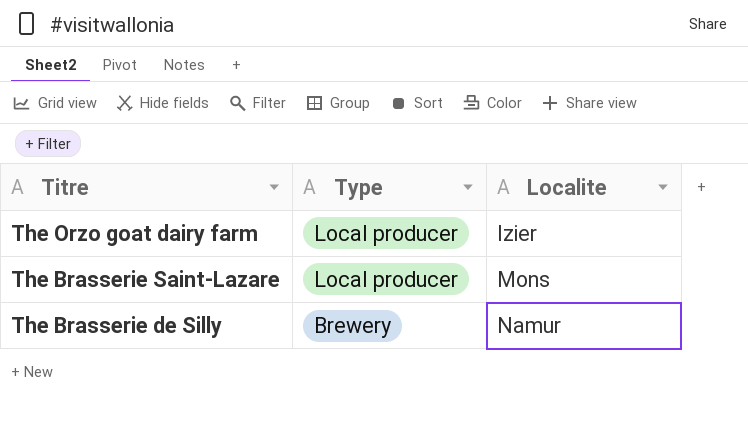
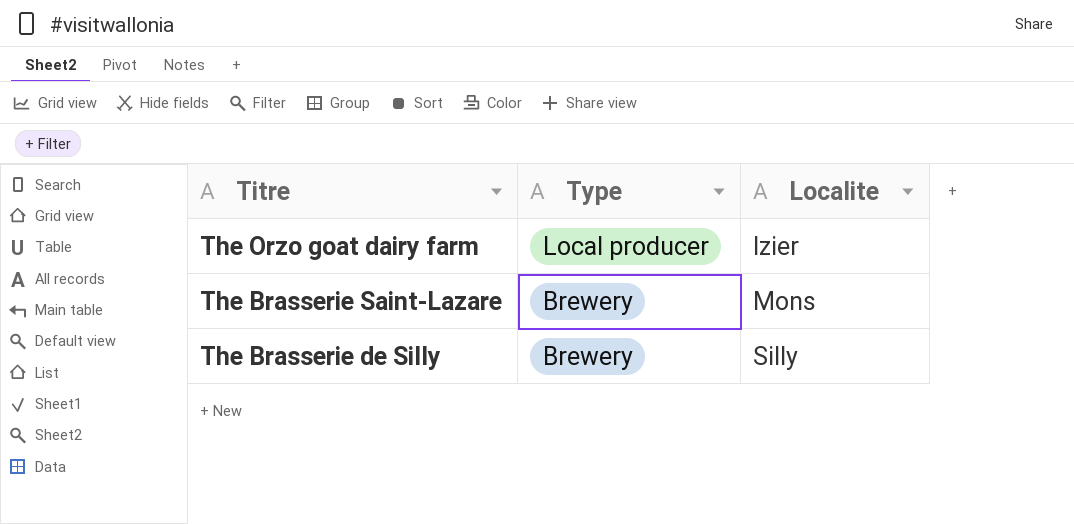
The Brasserie Saint-Lazare | Type: Local producer -> Brewery
The Brasserie de Silly | Localite: Namur -> Silly

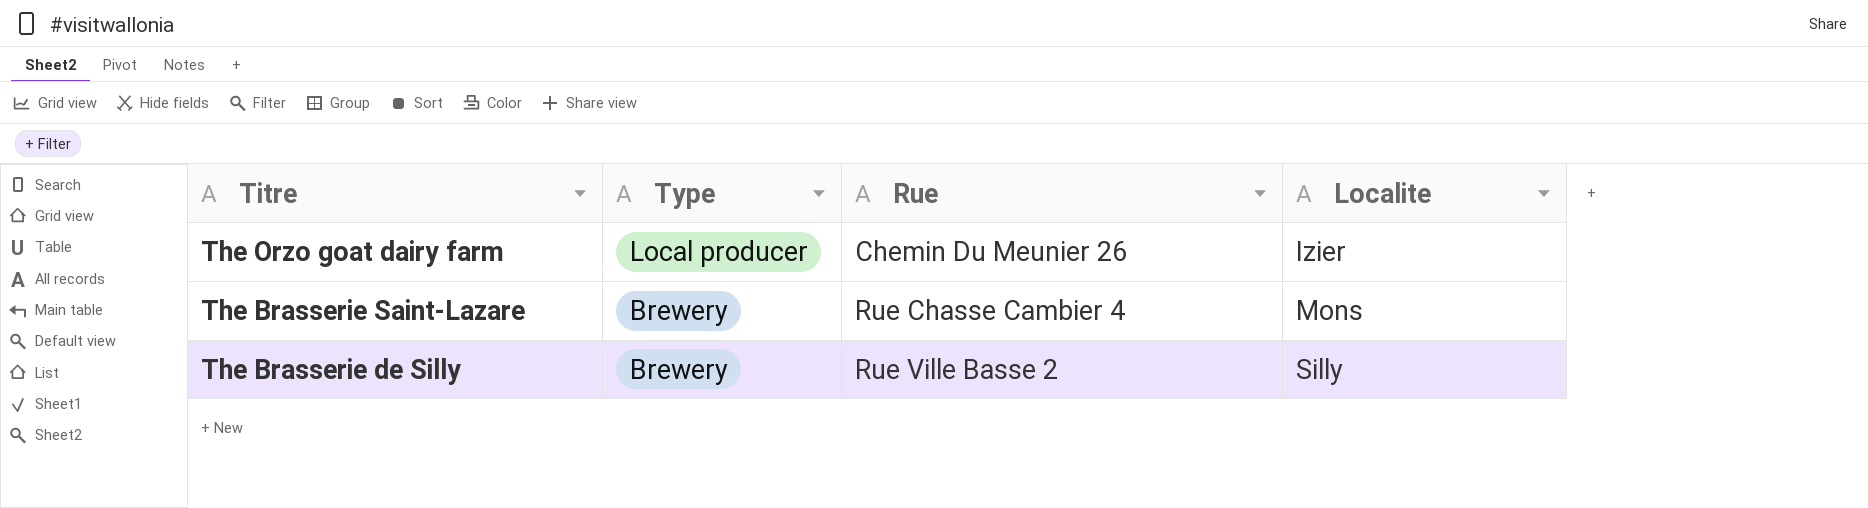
column Rue | position: none -> 3

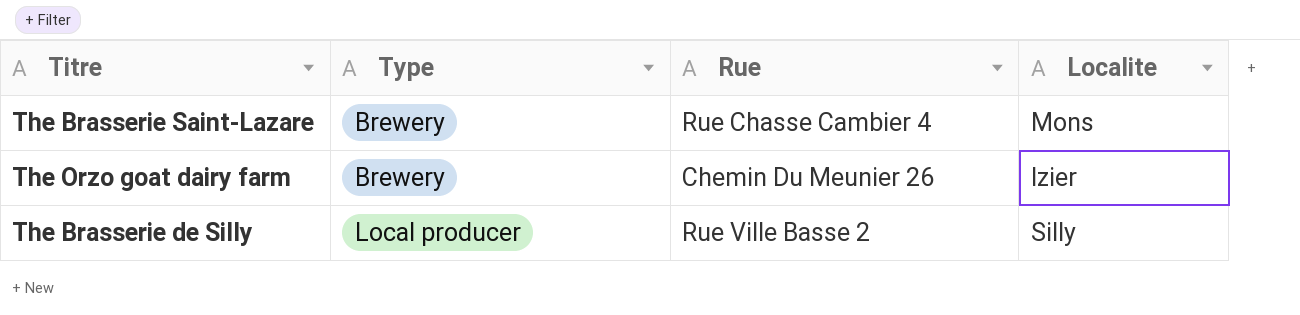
row order: Titre descending -> Type ascending
The Orzo goat dairy farm | Type: Local producer -> Brewery
The Brasserie de Silly | Type: Brewery -> Local producer

